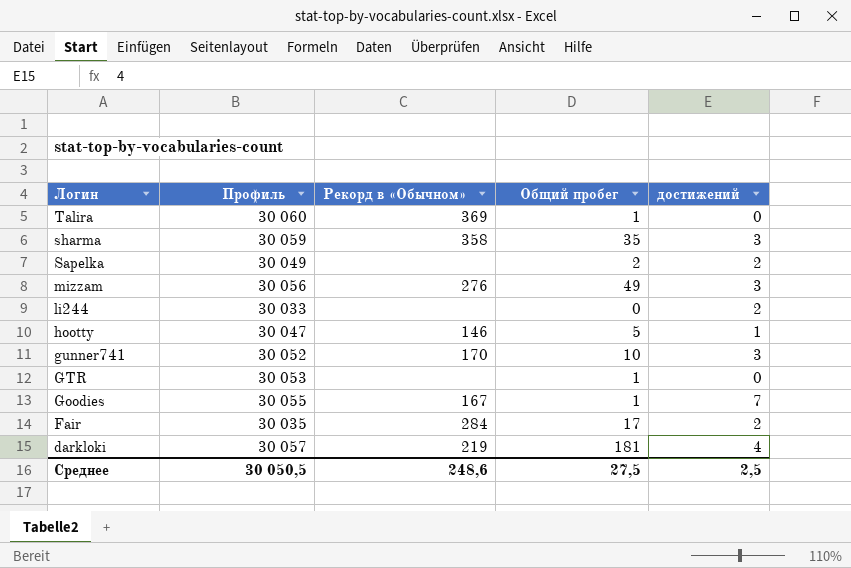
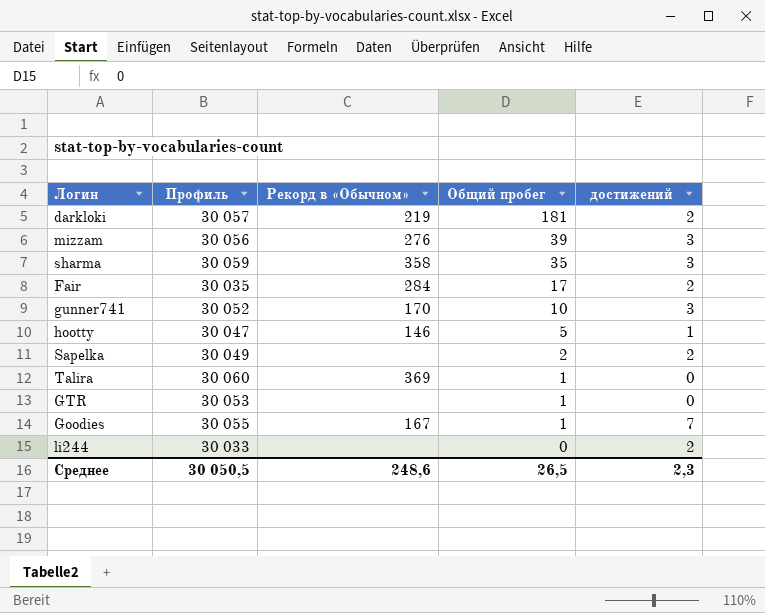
row order: Логин descending -> Общий пробег descending
darkloki | достижений: 4 -> 2
mizzam | Общий пробег: 49 -> 39
Среднее | Общий пробег: 27,5 -> 26,5
Среднее | достижений: 2,5 -> 2,3

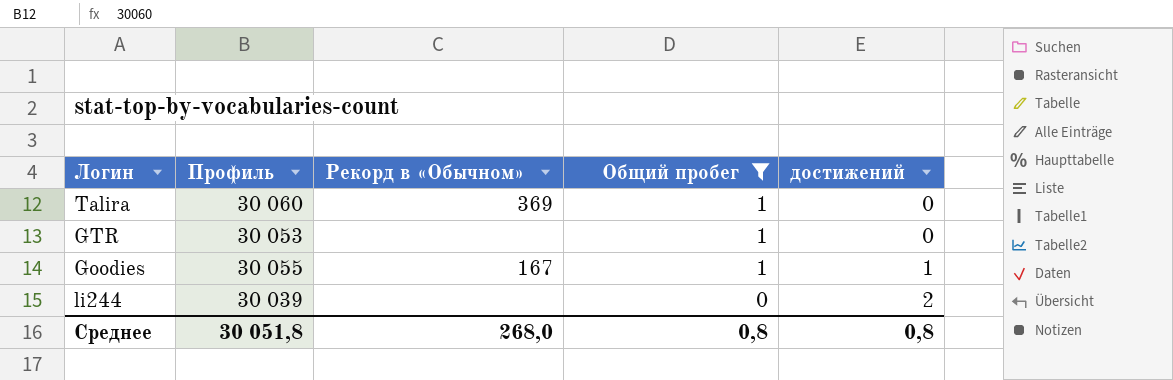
filter: none -> Общий пробег <= 1
Goodies | достижений: 7 -> 1
li244 | Профиль: 30 033 -> 30 039
Среднее | Профиль: 30 050,5 -> 30 051,8
Среднее | Рекорд в «Обычном»: 248,6 -> 268,0
Среднее | Общий пробег: 26,5 -> 0,8
Среднее | достижений: 2,3 -> 0,8

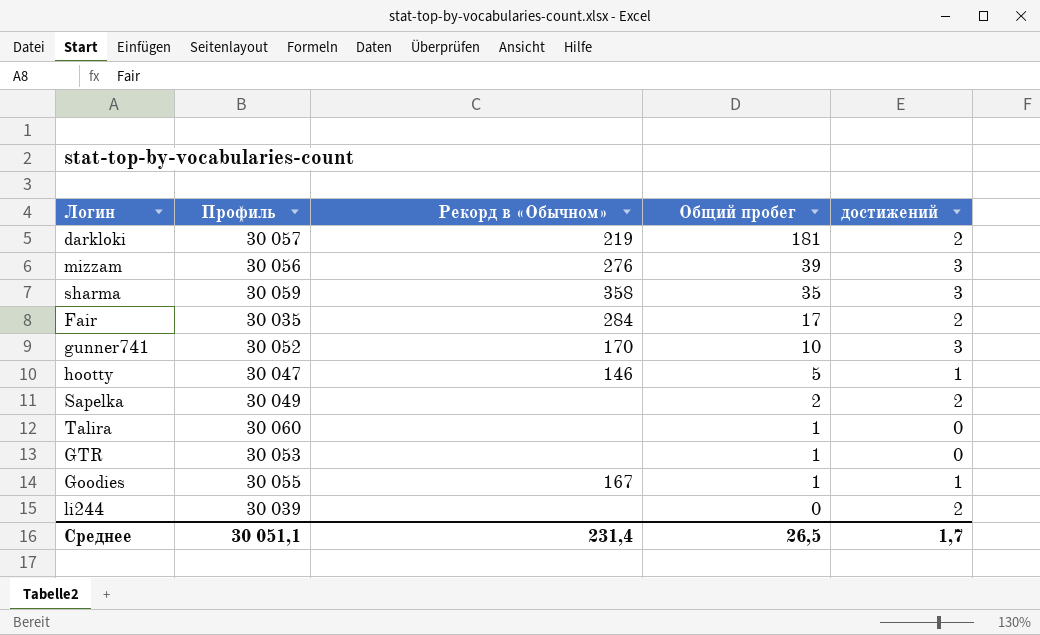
filter: Общий пробег <= 1 -> none
Talira | Рекорд в «Обычном»: 369 -> none
Среднее | Профиль: 30 051,8 -> 30 051,1
Среднее | Рекорд в «Обычном»: 268,0 -> 231,4
Среднее | Общий пробег: 0,8 -> 26,5
Среднее | достижений: 0,8 -> 1,7

